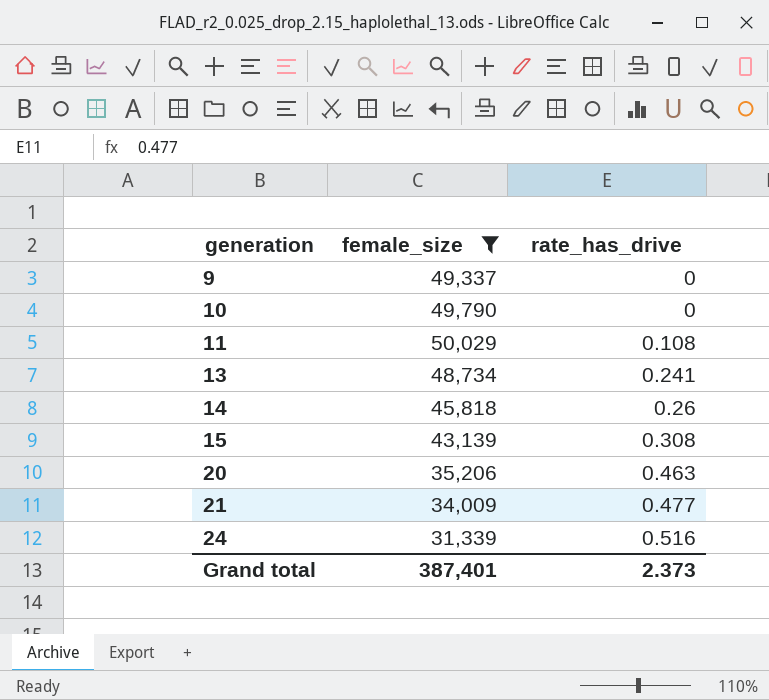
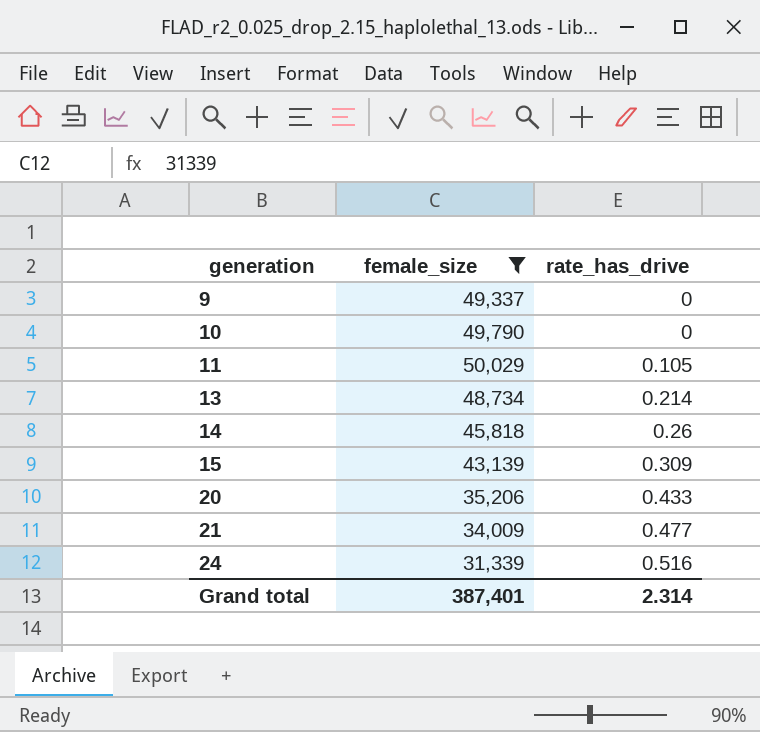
11 | rate_has_drive: 0.108 -> 0.105
13 | rate_has_drive: 0.241 -> 0.214
15 | rate_has_drive: 0.308 -> 0.309
20 | rate_has_drive: 0.463 -> 0.433
Grand total | rate_has_drive: 2.373 -> 2.314

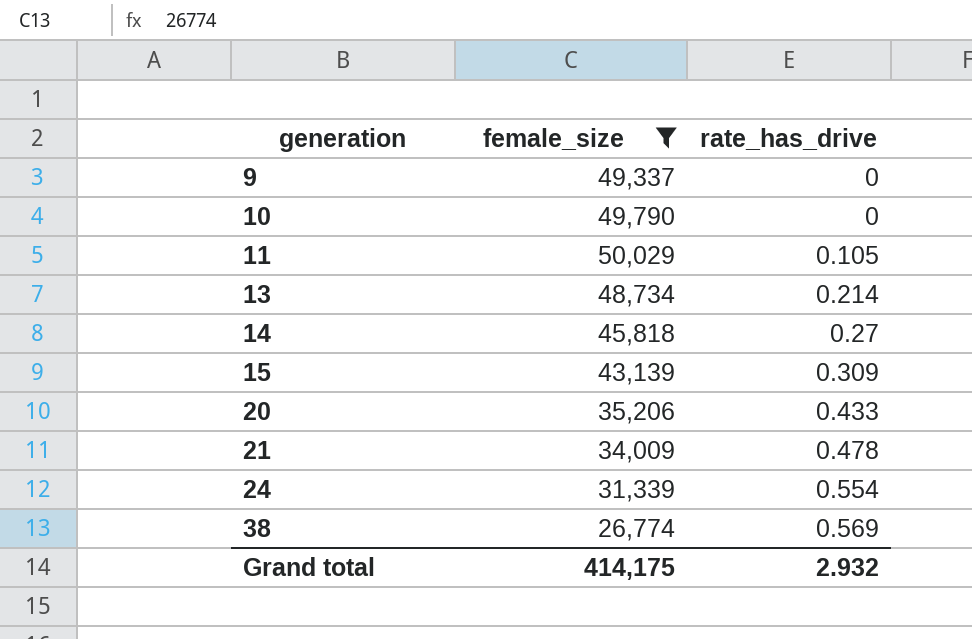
14 | rate_has_drive: 0.26 -> 0.27
21 | rate_has_drive: 0.477 -> 0.478
24 | rate_has_drive: 0.516 -> 0.554
row 38: none -> 26,774 | 0.569
Grand total | female_size: 387,401 -> 414,175
Grand total | rate_has_drive: 2.314 -> 2.932

